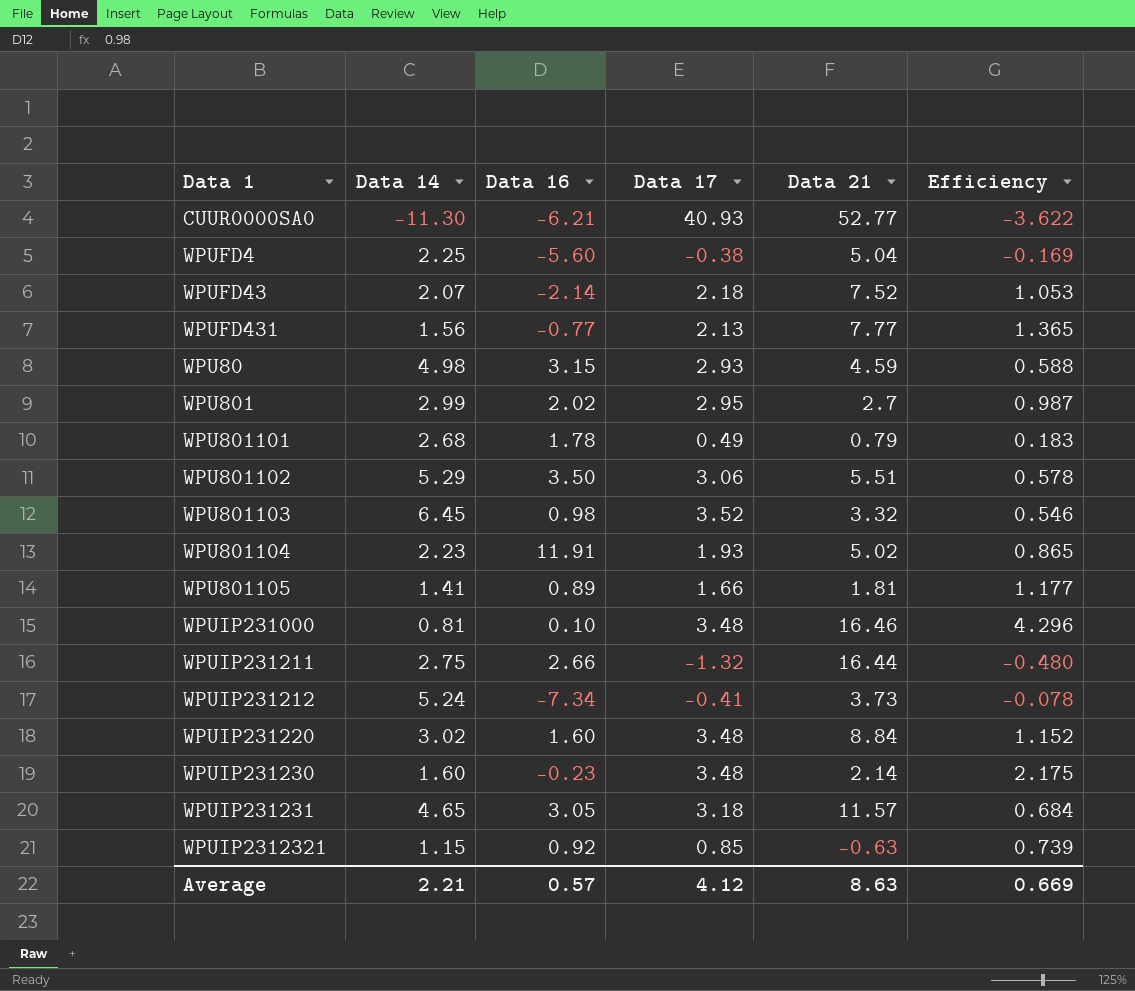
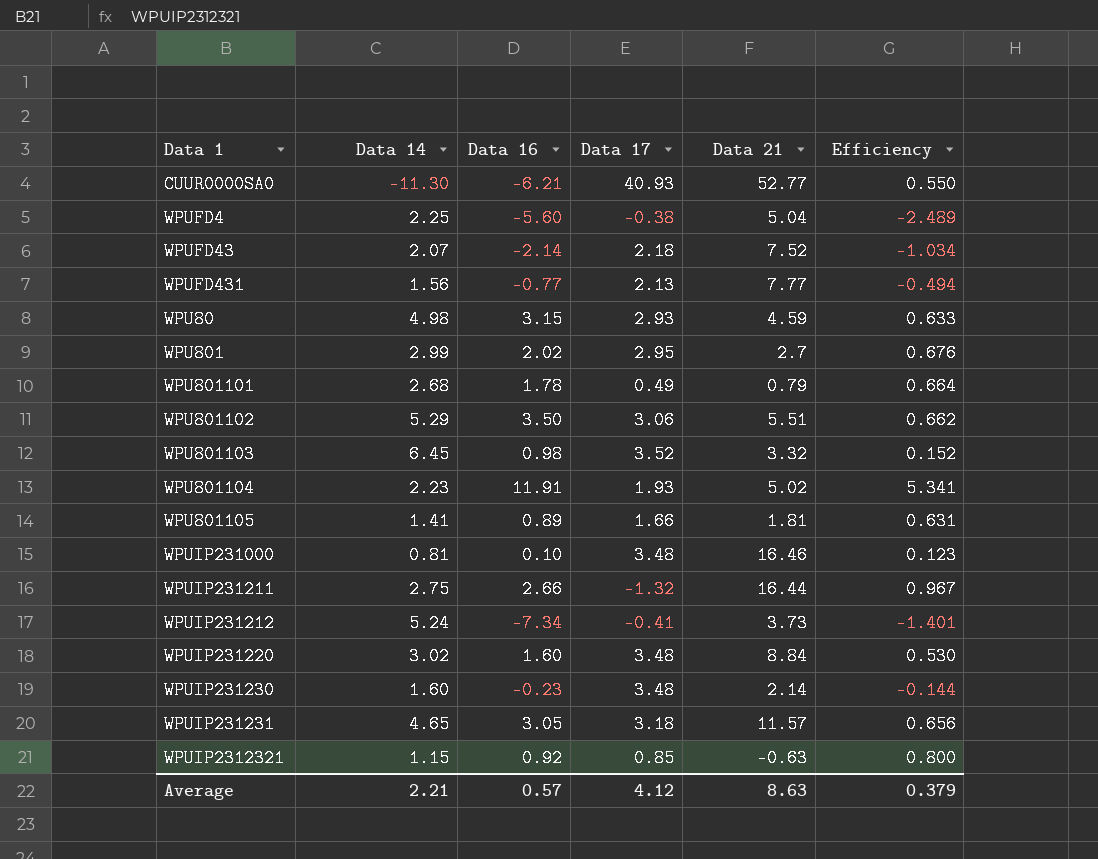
column Efficiency | formula: [Data 17] / [Data 14] -> [Data 16] / [Data 14]
Average | Efficiency: 0.669 -> 0.379

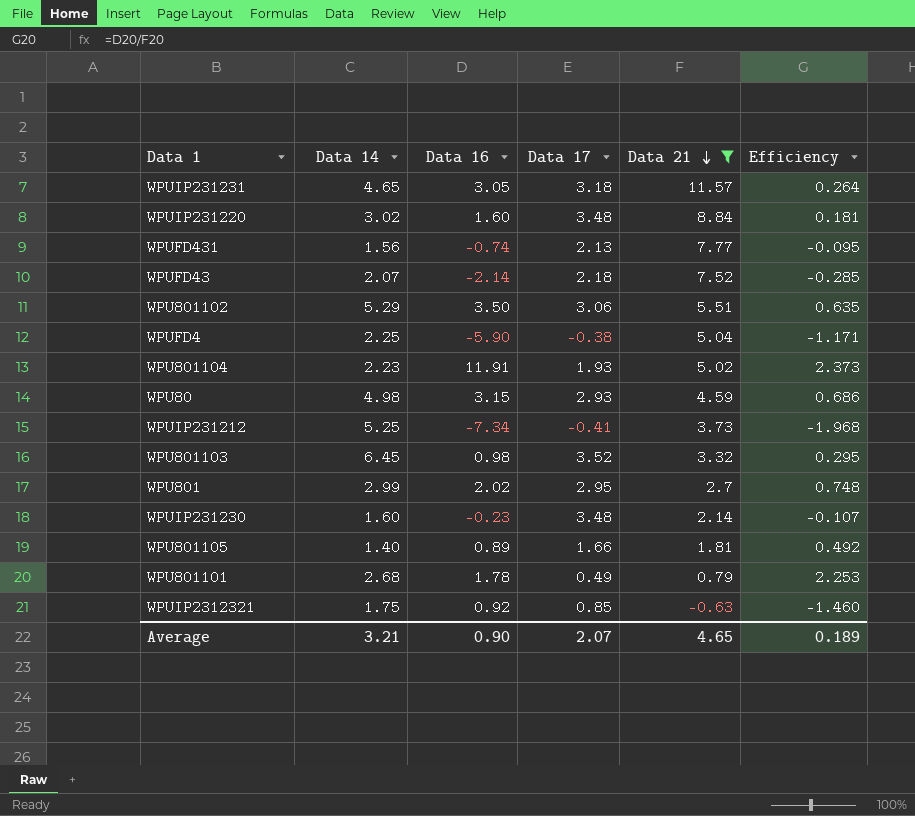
filter: none -> Data 21 <= 11.57
row order: none -> Data 21 descending
column Efficiency | formula: [Data 16] / [Data 14] -> [Data 16] / [Data 21]
WPUFD431 | Data 16: -0.77 -> -0.74
WPUFD4 | Data 16: -5.60 -> -5.90
WPUIP231212 | Data 14: 5.24 -> 5.25
WPU801105 | Data 14: 1.41 -> 1.40
WPUIP2312321 | Data 14: 1.15 -> 1.75
Average | Data 14: 2.21 -> 3.21
Average | Data 16: 0.57 -> 0.90
Average | Data 17: 4.12 -> 2.07
Average | Data 21: 8.63 -> 4.65
Average | Efficiency: 0.379 -> 0.189

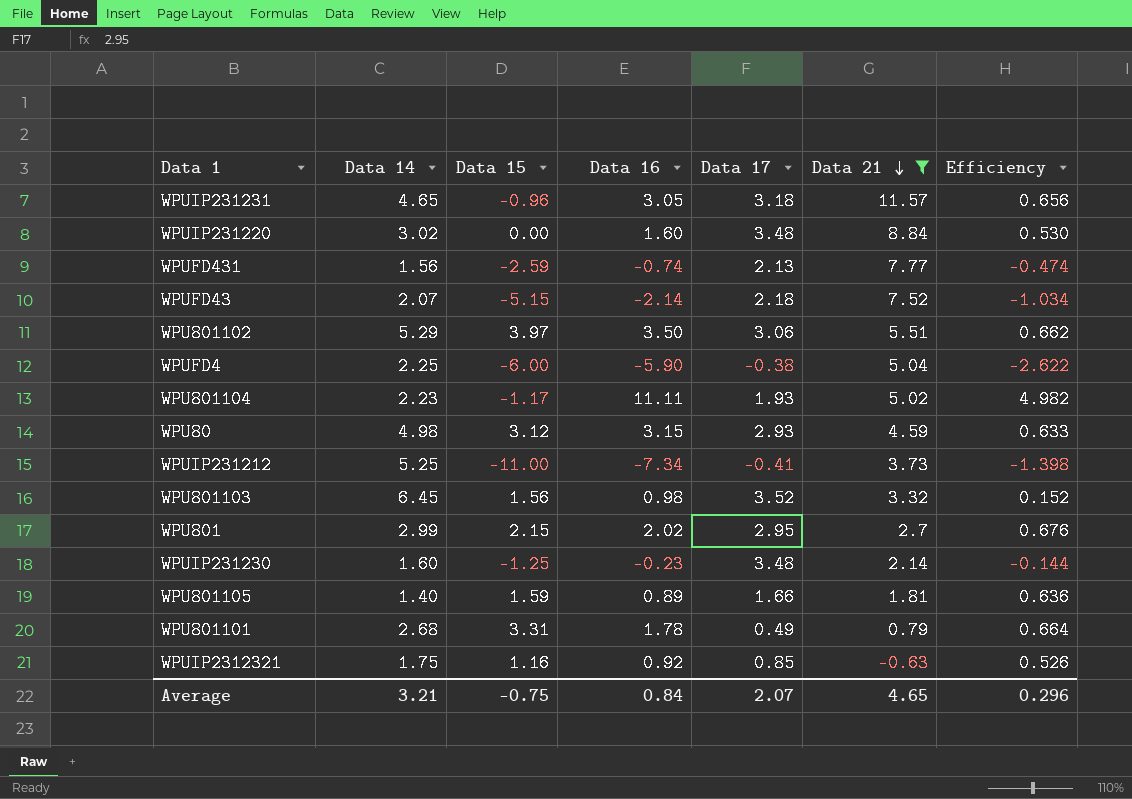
column Data 15 | position: none -> 3
column Efficiency | formula: [Data 16] / [Data 21] -> [Data 16] / [Data 14]
WPU801104 | Data 16: 11.91 -> 11.11
Average | Data 16: 0.90 -> 0.84
Average | Efficiency: 0.189 -> 0.296

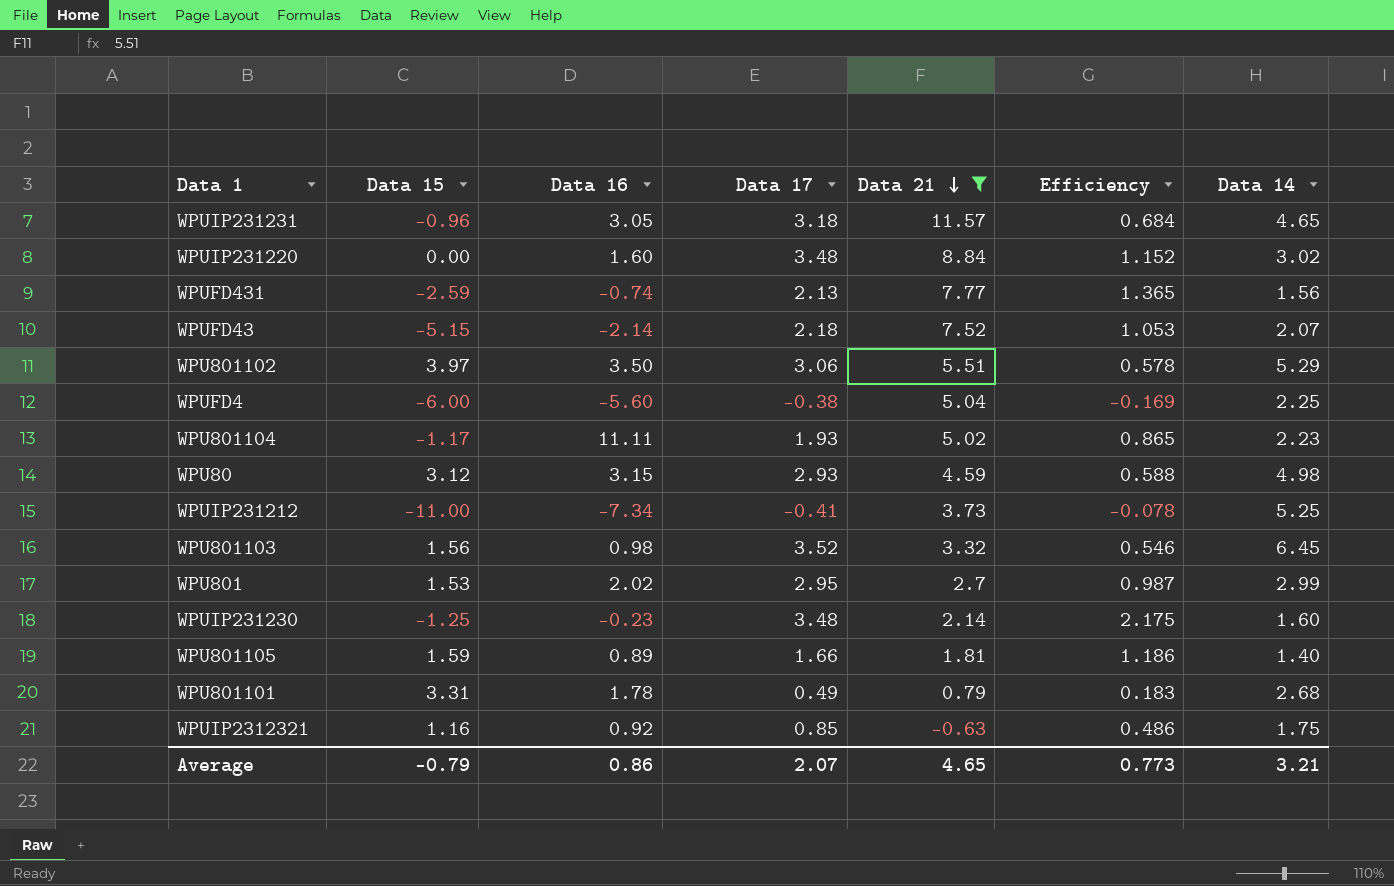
column Efficiency | formula: [Data 16] / [Data 14] -> [Data 17] / [Data 14]
column Data 14 | position: 2 -> 7
WPUFD4 | Data 16: -5.90 -> -5.60
WPU801 | Data 15: 2.15 -> 1.53
Average | Data 15: -0.75 -> -0.79
Average | Data 16: 0.84 -> 0.86
Average | Efficiency: 0.296 -> 0.773

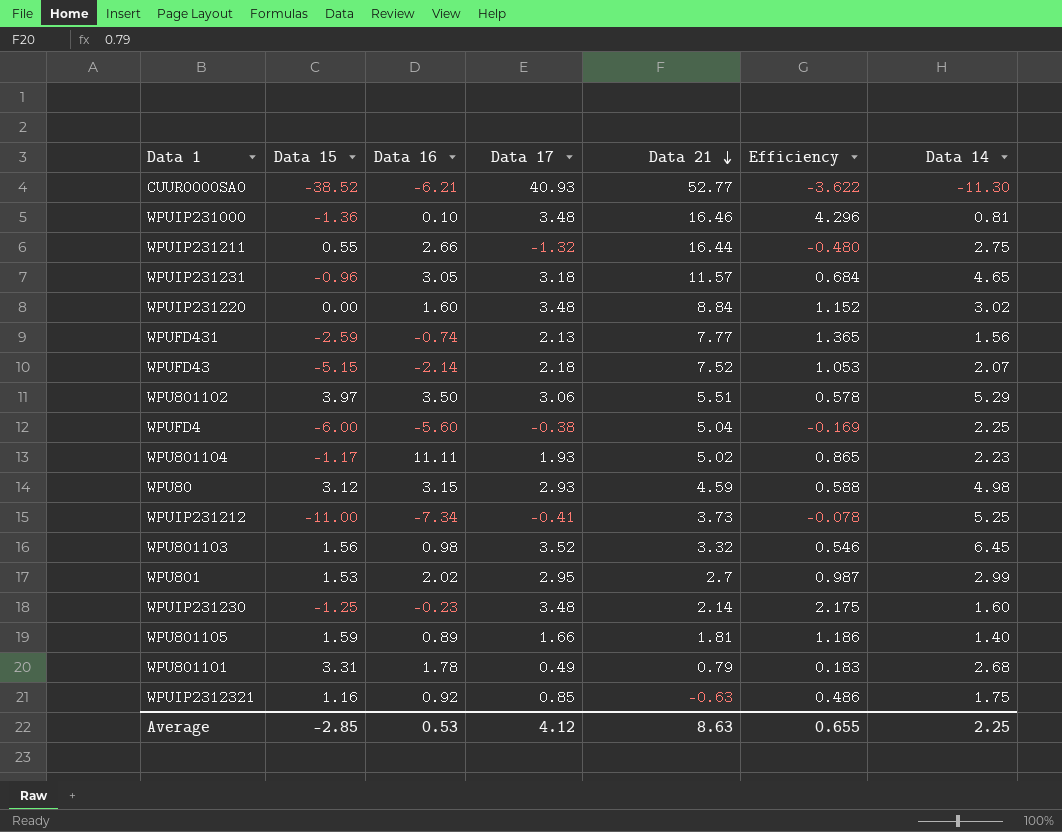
filter: Data 21 <= 11.57 -> none
Average | Data 15: -0.79 -> -2.85
Average | Data 16: 0.86 -> 0.53
Average | Data 17: 2.07 -> 4.12
Average | Data 21: 4.65 -> 8.63
Average | Efficiency: 0.773 -> 0.655
Average | Data 14: 3.21 -> 2.25

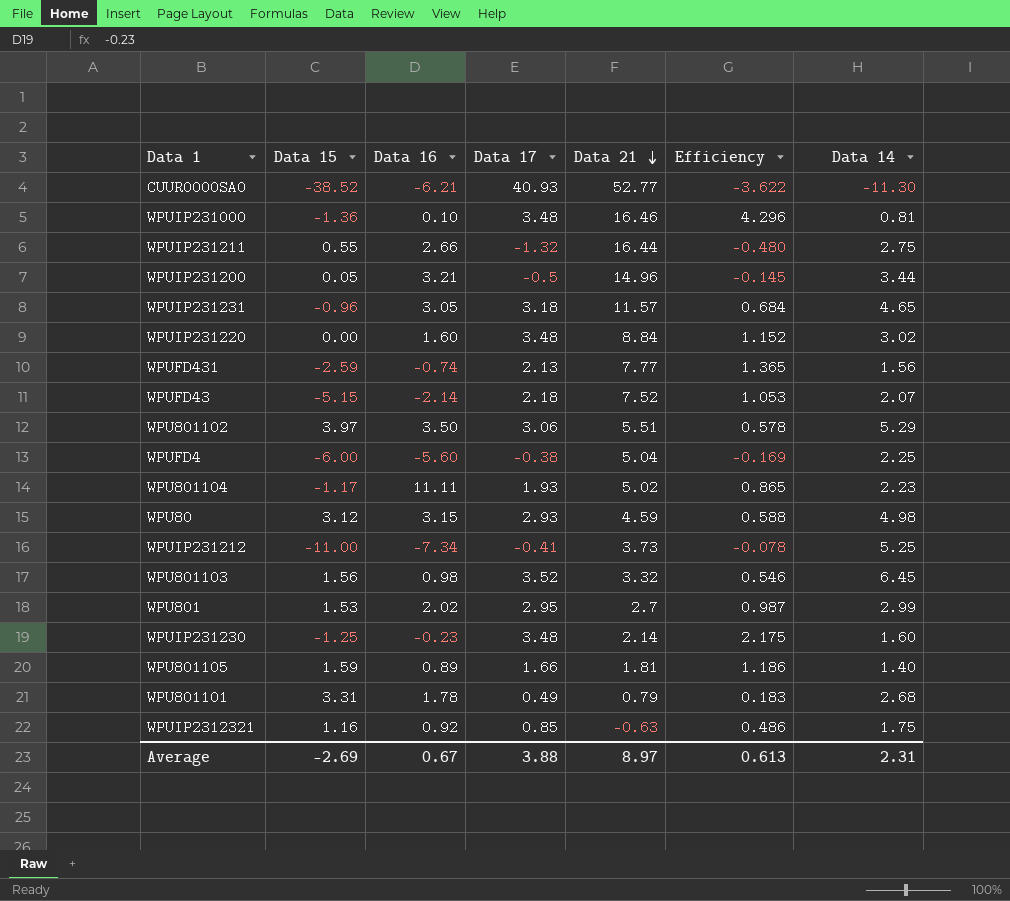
row WPUIP231200: none -> 0.05 | 3.21 | -0.5 | 14.96 | -0.145 | 3.44
Average | Data 15: -2.85 -> -2.69
Average | Data 16: 0.53 -> 0.67
Average | Data 17: 4.12 -> 3.88
Average | Data 21: 8.63 -> 8.97
Average | Efficiency: 0.655 -> 0.613
Average | Data 14: 2.25 -> 2.31

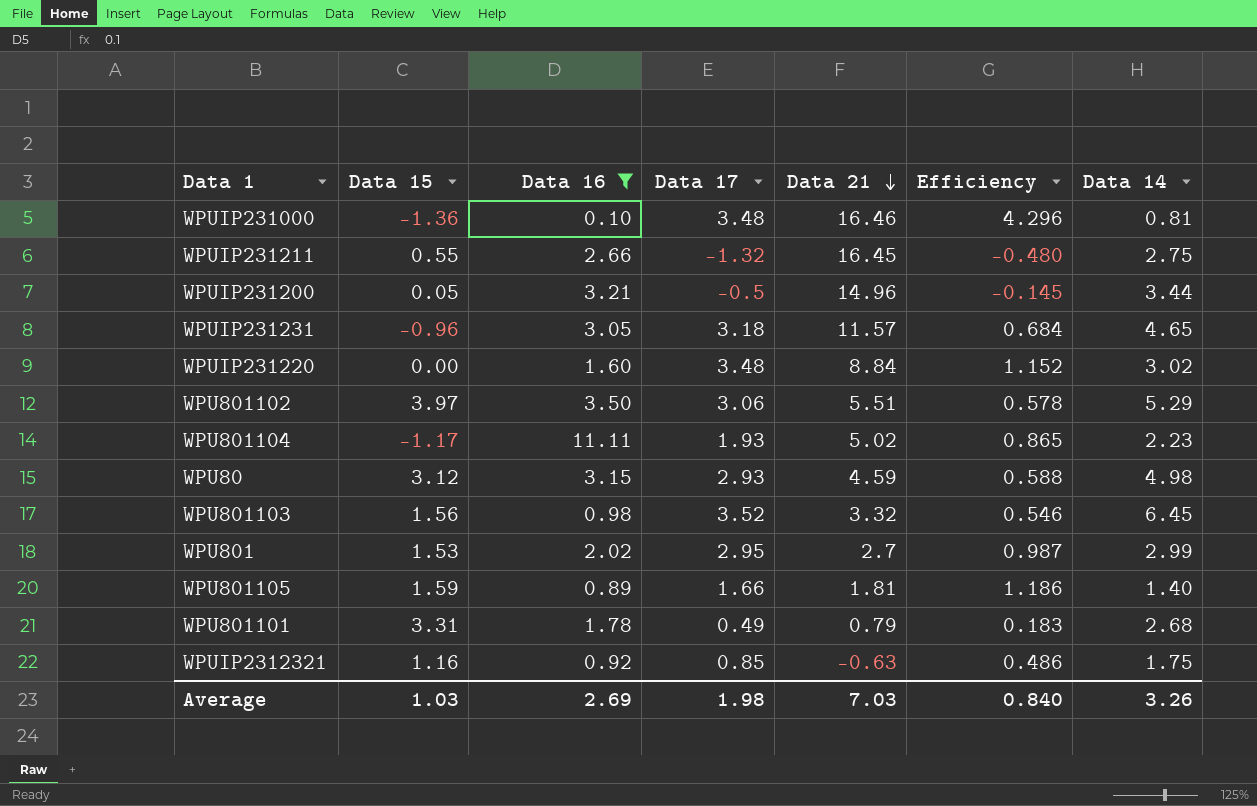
filter: none -> Data 16 >= 0.10
WPUIP231211 | Data 21: 16.44 -> 16.45
Average | Data 15: -2.69 -> 1.03
Average | Data 16: 0.67 -> 2.69
Average | Data 17: 3.88 -> 1.98
Average | Data 21: 8.97 -> 7.03
Average | Efficiency: 0.613 -> 0.840
Average | Data 14: 2.31 -> 3.26

